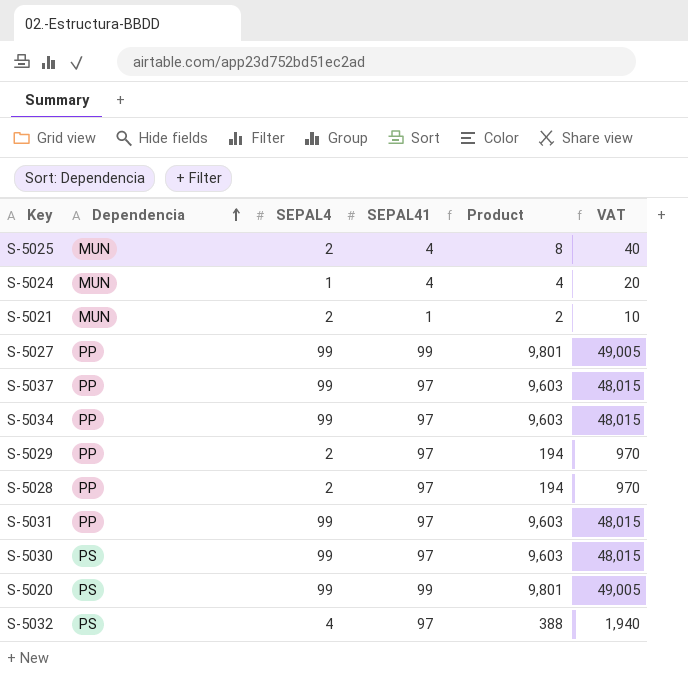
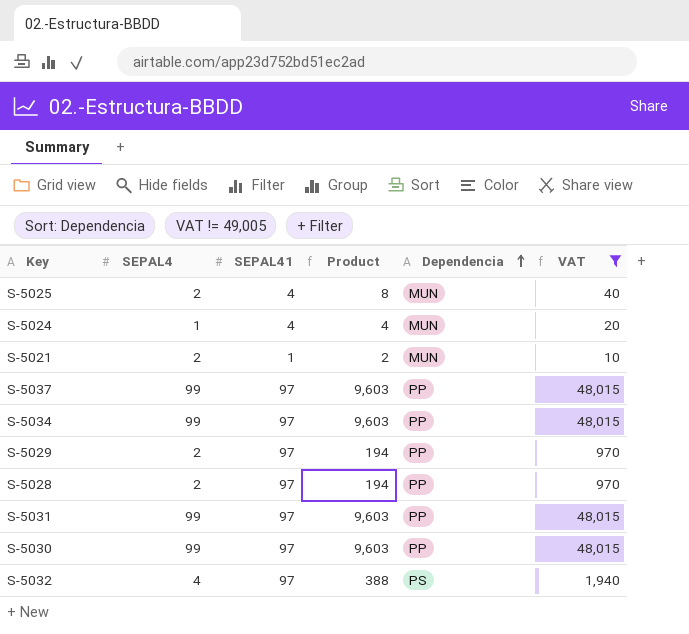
filter: none -> VAT != 49,005
column Dependencia | position: 2 -> 5
S-5030 | Dependencia: PS -> PP

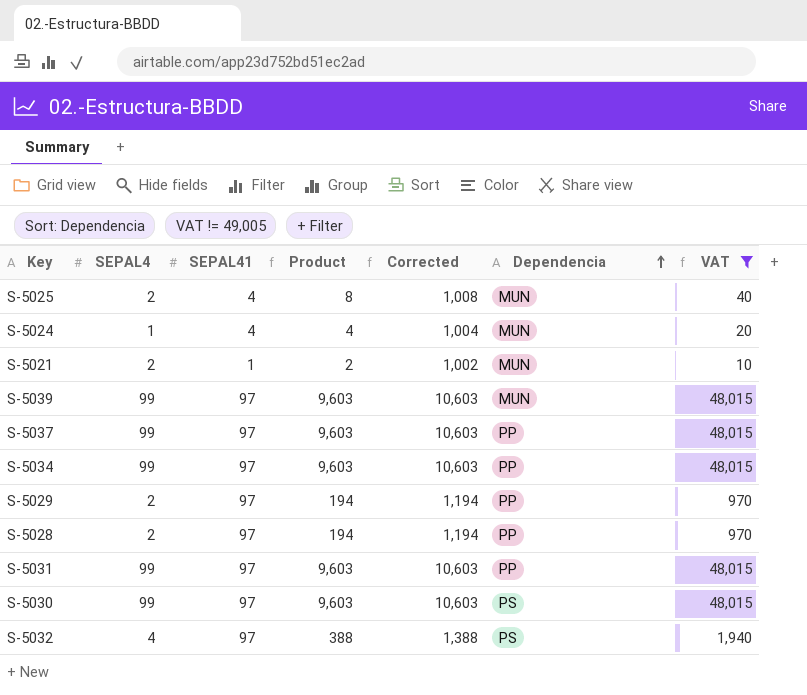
column Corrected | formula: none -> [Product] + 1000
row S-5039: none -> 99 | 97 | 9,603 | 10,603 | MUN | 48,015
S-5030 | Dependencia: PP -> PS

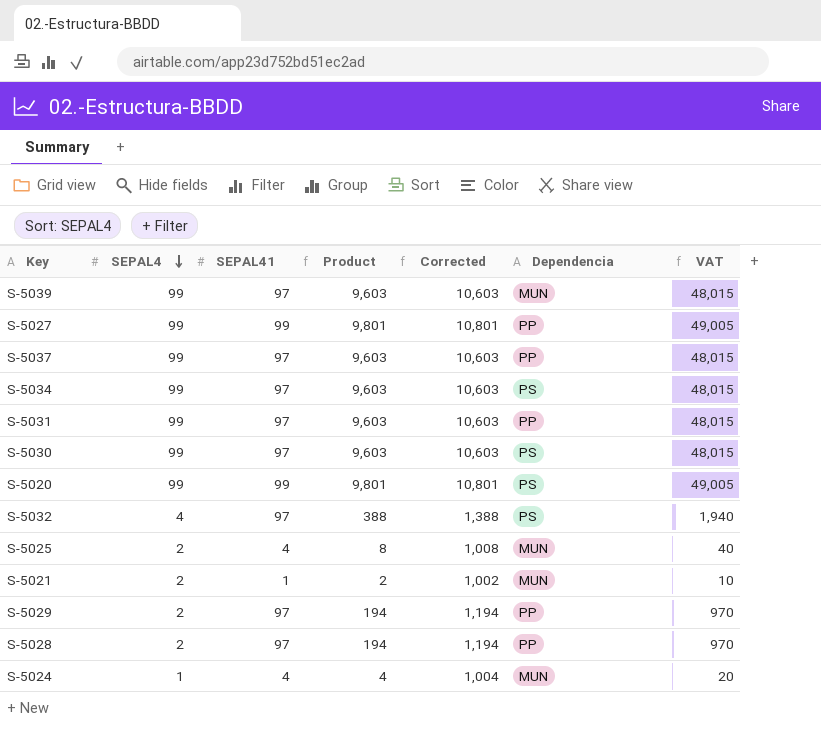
filter: VAT != 49,005 -> none
row order: Dependencia ascending -> SEPAL4 descending
S-5034 | Dependencia: PP -> PS

